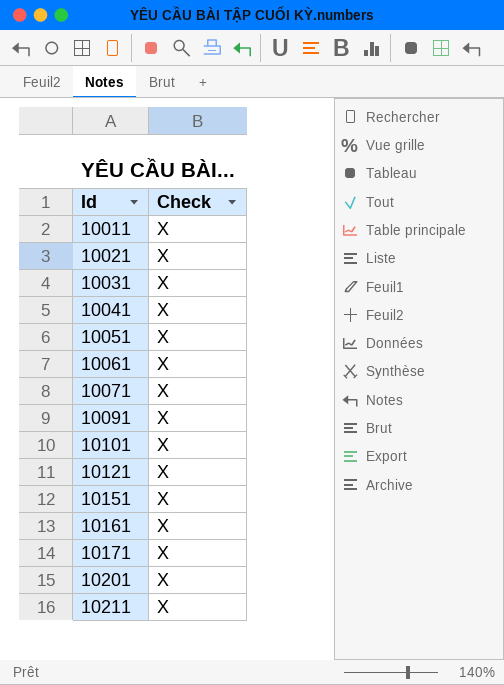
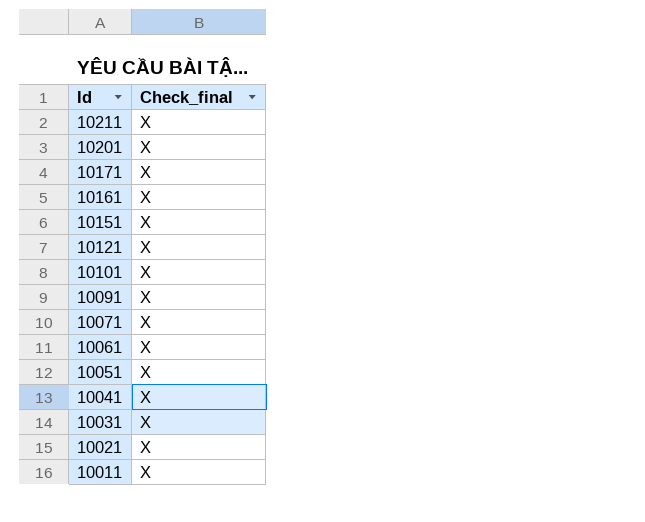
row order: Id ascending -> Id descending
column name: Check -> Check_final

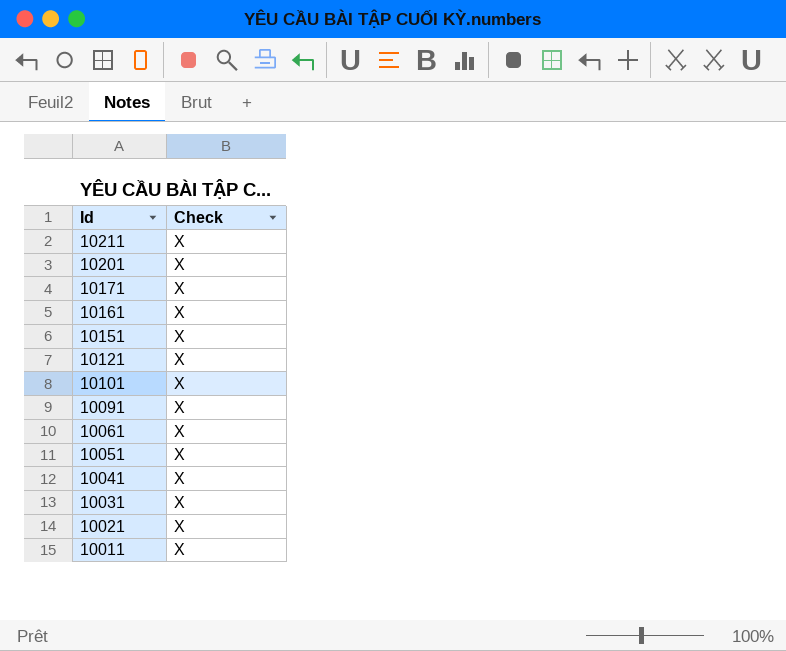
column name: Check_final -> Check
row 10071: X -> none

